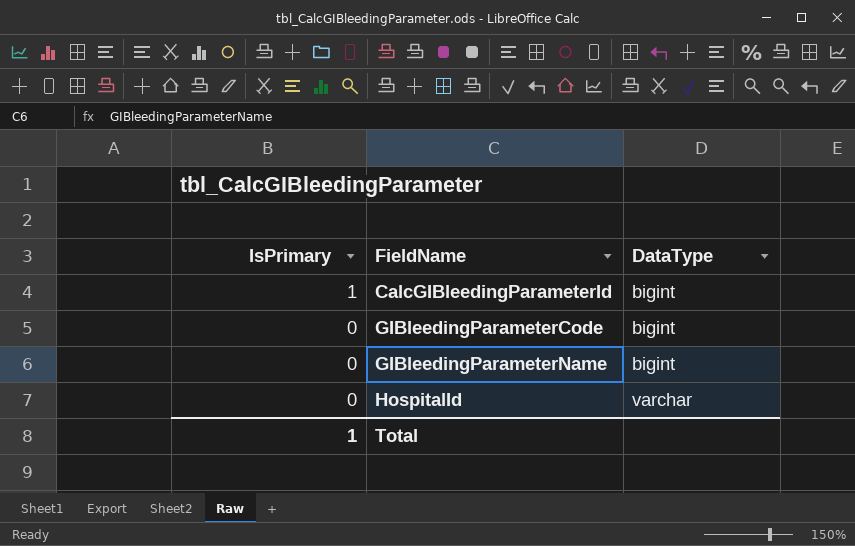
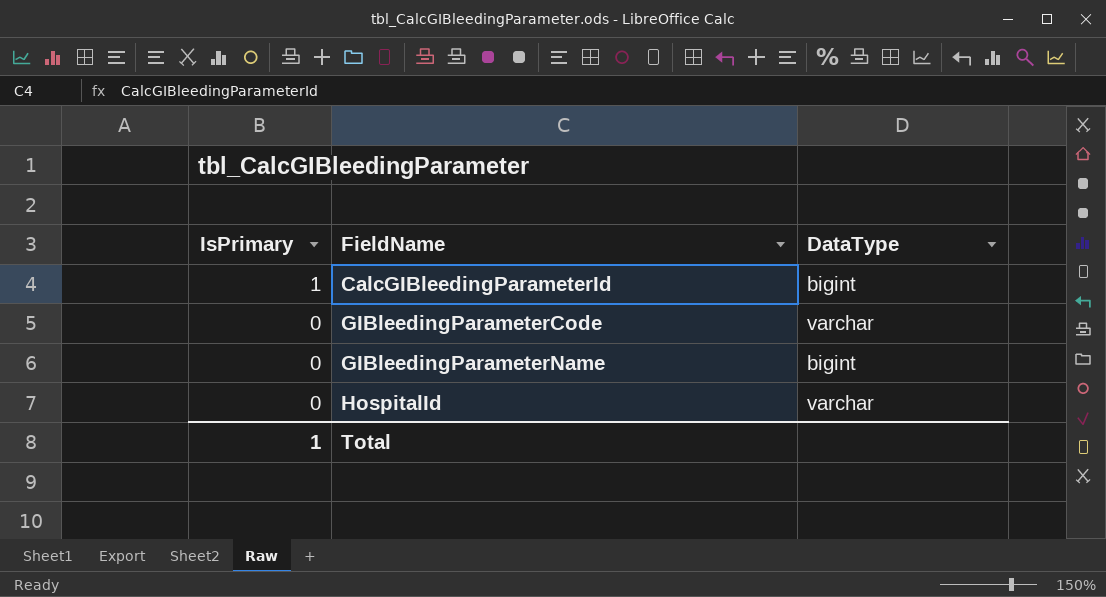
GIBleedingParameterCode | DataType: bigint -> varchar

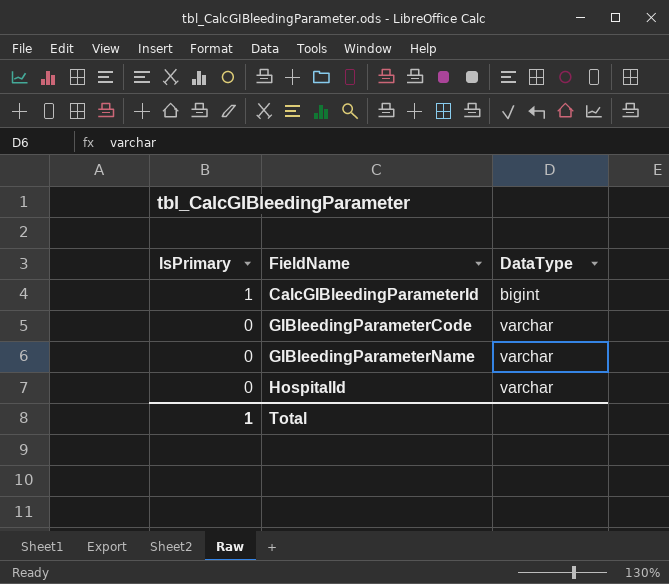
GIBleedingParameterName | DataType: bigint -> varchar

